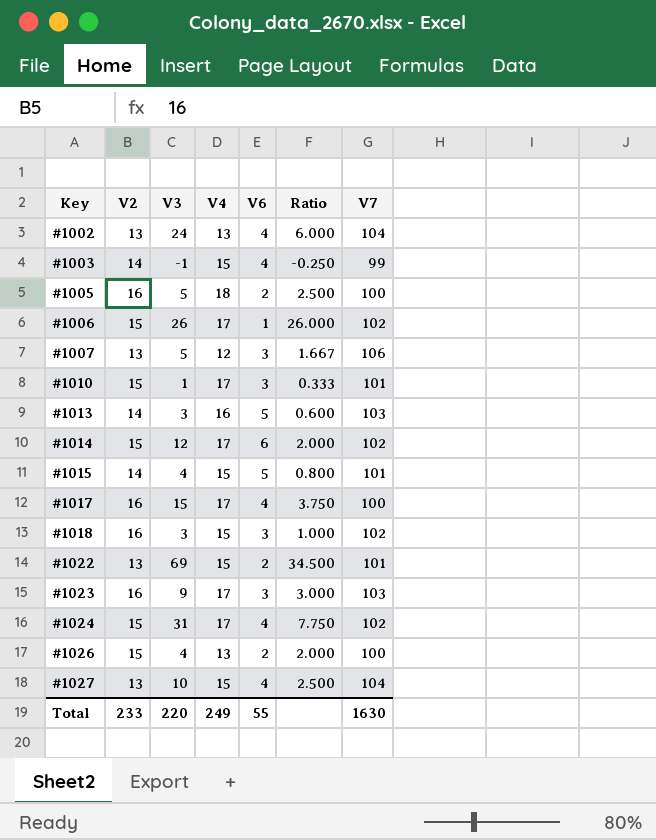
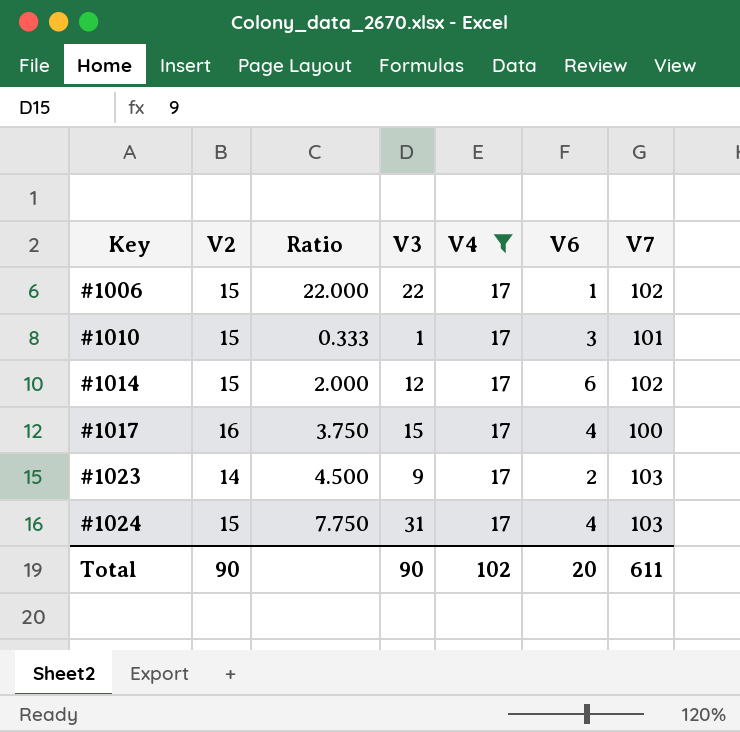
filter: none -> V4 = 17
column Ratio | position: 6 -> 3
#1006 | Ratio: 26.000 -> 22.000
#1006 | V3: 26 -> 22
#1023 | V2: 16 -> 14
#1023 | Ratio: 3.000 -> 4.500
#1023 | V6: 3 -> 2
#1024 | V7: 102 -> 103
Total | V2: 233 -> 90
Total | V3: 220 -> 90
Total | V4: 249 -> 102
Total | V6: 55 -> 20
Total | V7: 1630 -> 611

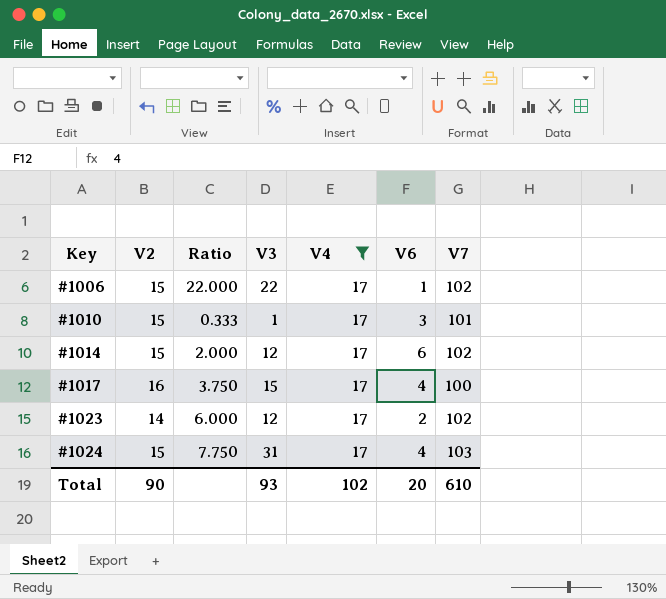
#1023 | Ratio: 4.500 -> 6.000
#1023 | V3: 9 -> 12
#1023 | V7: 103 -> 102
Total | V3: 90 -> 93
Total | V7: 611 -> 610

